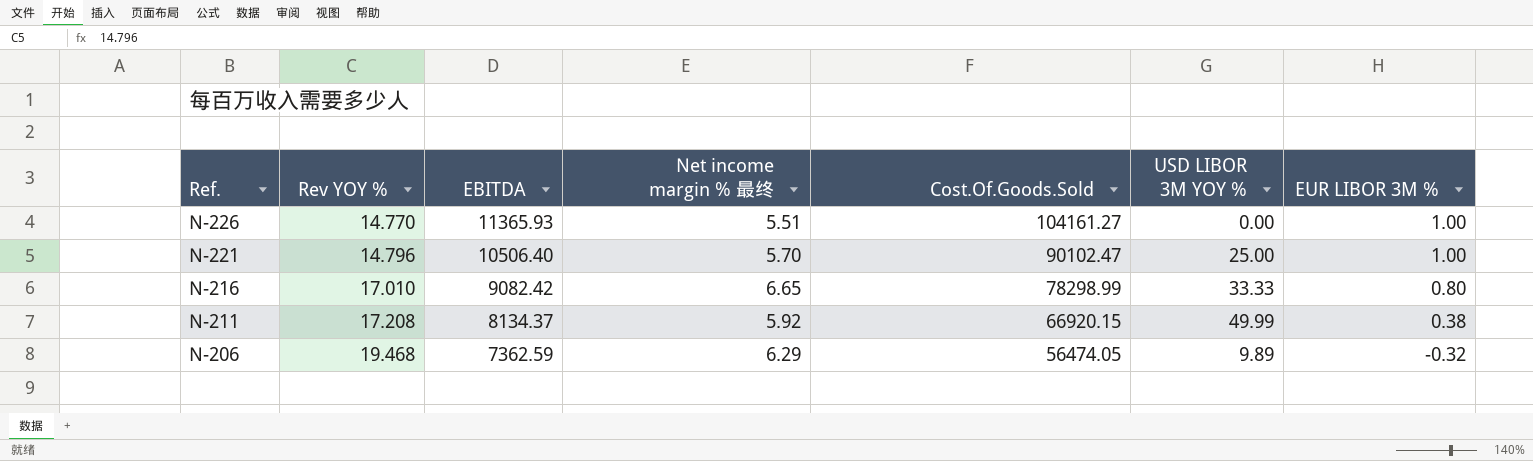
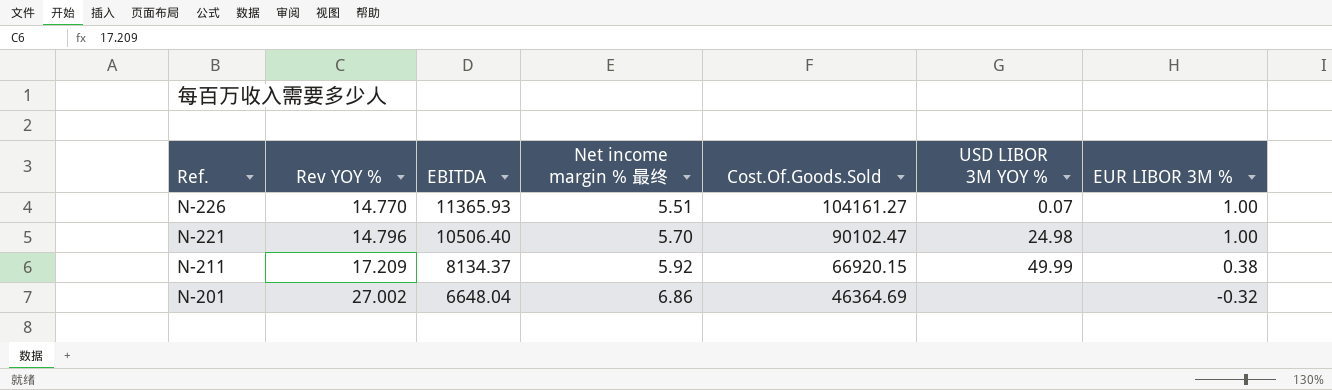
row N-216: 17.010 | 9082.42 | 6.65 | 78298.99 | 33.33 | 0.80 -> none
row N-206: 19.468 | 7362.59 | 6.29 | 56474.05 | 9.89 | -0.32 -> none
N-226 | USD LIBOR 3M YOY %: 0.00 -> 0.07
N-221 | USD LIBOR 3M YOY %: 25.00 -> 24.98
N-211 | Rev YOY %: 17.208 -> 17.209
row N-201: none -> 27.002 | 6648.04 | 6.86 | 46364.69 | none | -0.32

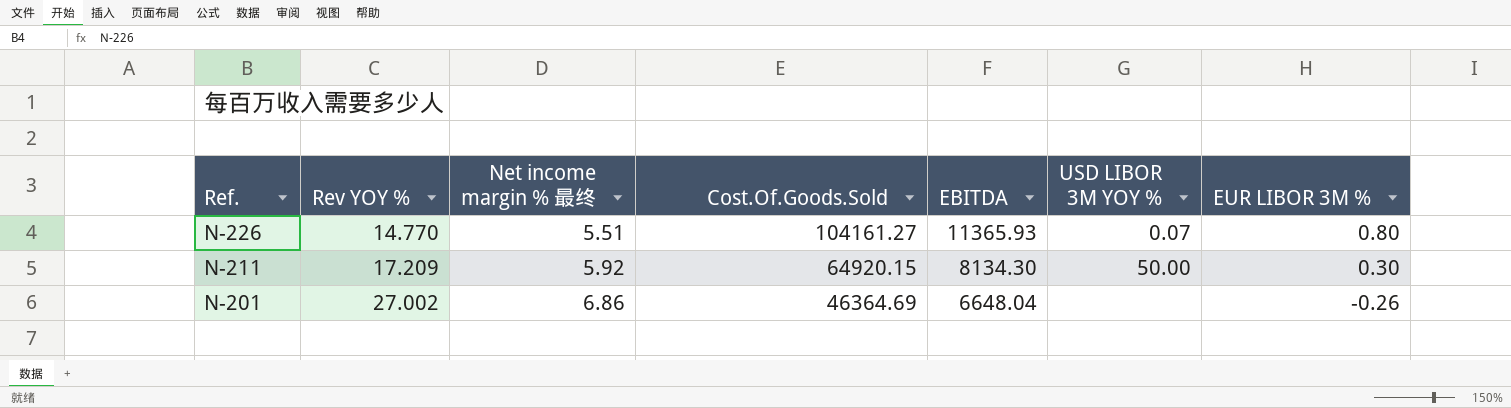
column EBITDA | position: 3 -> 5
row N-221: 14.796 | 10506.40 | 5.70 | 90102.47 | 24.98 | 1.00 -> none
N-226 | EUR LIBOR 3M %: 1.00 -> 0.80
N-211 | Cost.Of.Goods.Sold: 66920.15 -> 64920.15
N-211 | EBITDA: 8134.37 -> 8134.30
N-211 | USD LIBOR 3M YOY %: 49.99 -> 50.00
N-211 | EUR LIBOR 3M %: 0.38 -> 0.30
N-201 | EUR LIBOR 3M %: -0.32 -> -0.26

